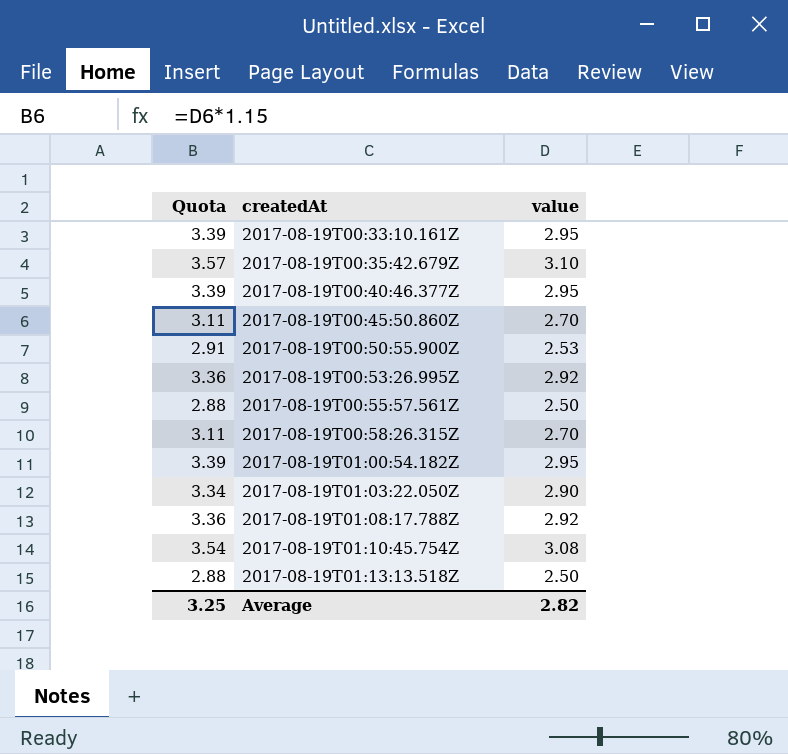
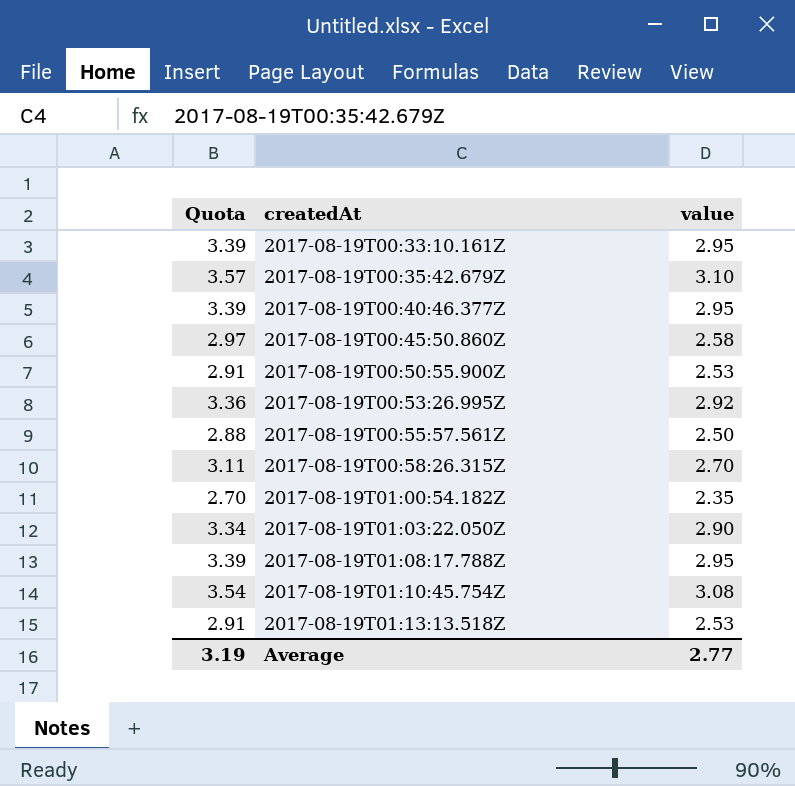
2017-08-19T00:45:50.860Z | Quota: 3.11 -> 2.97
2017-08-19T00:45:50.860Z | value: 2.70 -> 2.58
2017-08-19T01:00:54.182Z | Quota: 3.39 -> 2.70
2017-08-19T01:00:54.182Z | value: 2.95 -> 2.35
2017-08-19T01:08:17.788Z | Quota: 3.36 -> 3.39
2017-08-19T01:08:17.788Z | value: 2.92 -> 2.95
2017-08-19T01:13:13.518Z | Quota: 2.88 -> 2.91
2017-08-19T01:13:13.518Z | value: 2.50 -> 2.53
Average | Quota: 3.25 -> 3.19
Average | value: 2.82 -> 2.77

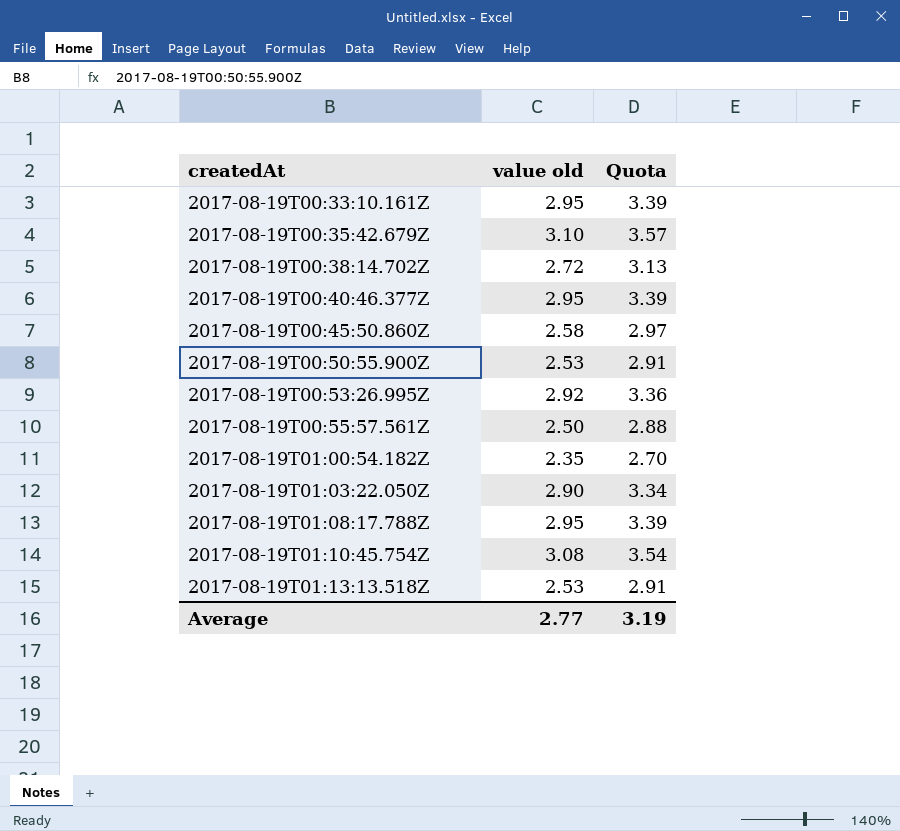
column name: value -> value old
column Quota | position: 1 -> 3
row 2017-08-19T00:58:26.315Z: 3.11 | 2.70 -> none
row 2017-08-19T00:38:14.702Z: none -> 2.72 | 3.13

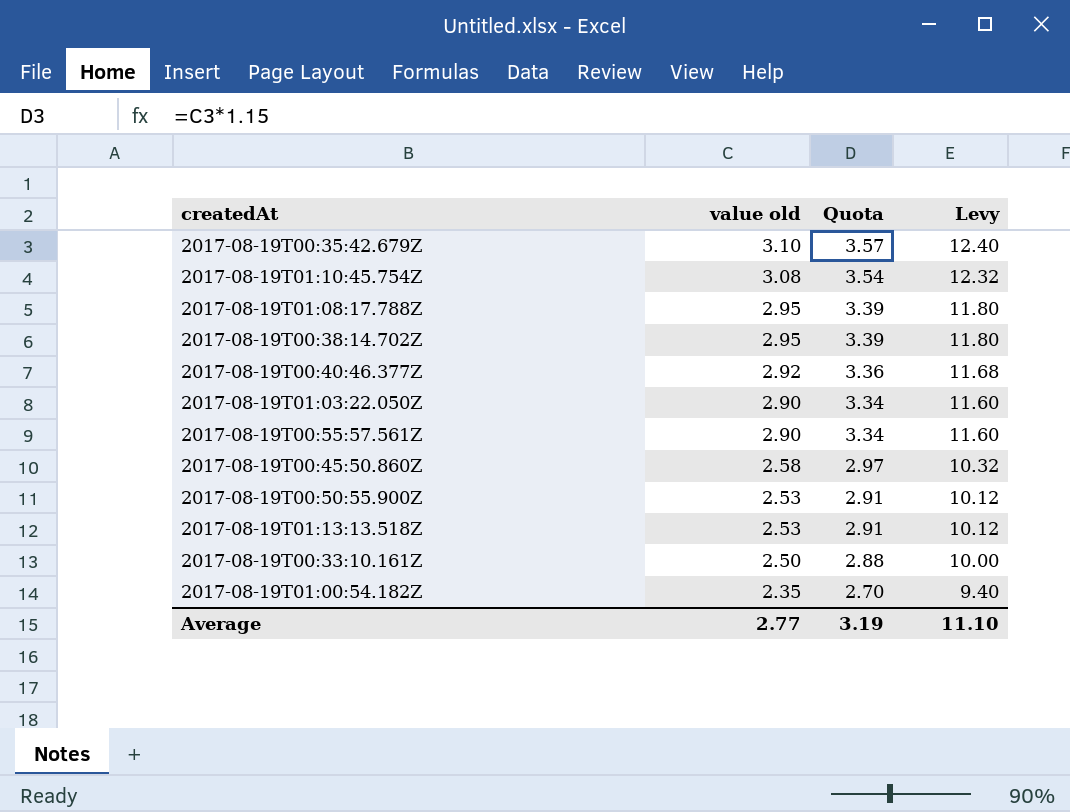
row order: createdAt ascending -> value old descending
column Levy | formula: none -> [value old] * 4
row 2017-08-19T00:53:26.995Z: 2.92 | 3.36 -> none
2017-08-19T00:38:14.702Z | value old: 2.72 -> 2.95
2017-08-19T00:38:14.702Z | Quota: 3.13 -> 3.39
2017-08-19T00:40:46.377Z | value old: 2.95 -> 2.92
2017-08-19T00:40:46.377Z | Quota: 3.39 -> 3.36
2017-08-19T00:55:57.561Z | value old: 2.50 -> 2.90
2017-08-19T00:55:57.561Z | Quota: 2.88 -> 3.34
2017-08-19T00:33:10.161Z | value old: 2.95 -> 2.50
2017-08-19T00:33:10.161Z | Quota: 3.39 -> 2.88

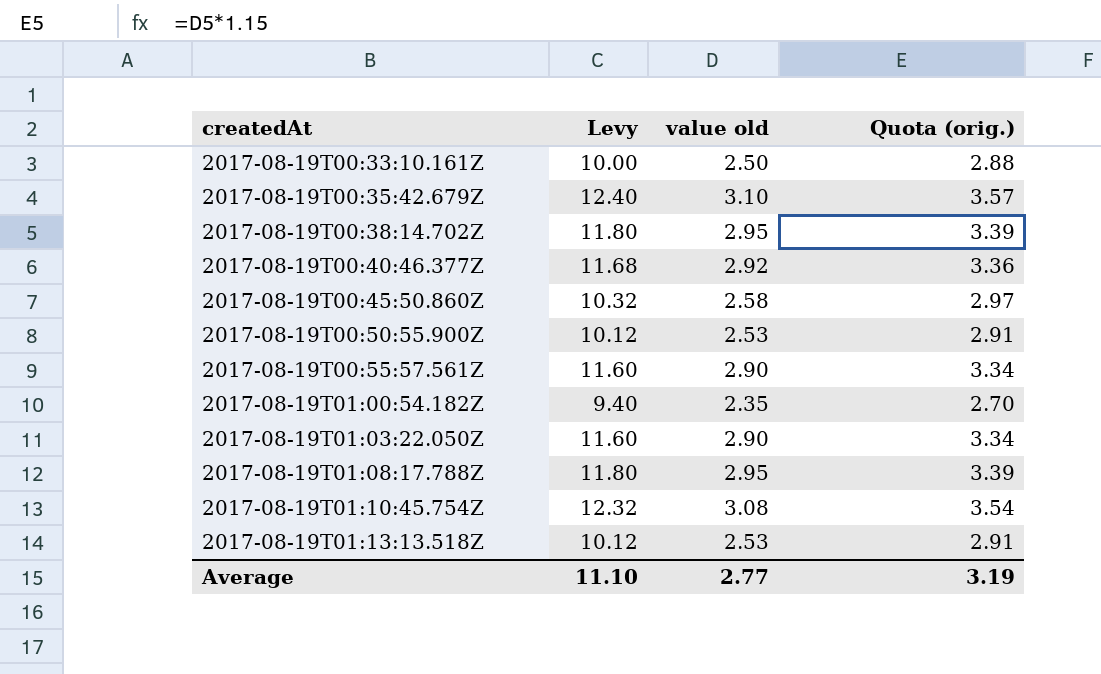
row order: value old descending -> createdAt ascending
column Levy | position: 4 -> 2
column name: Quota -> Quota (orig.)

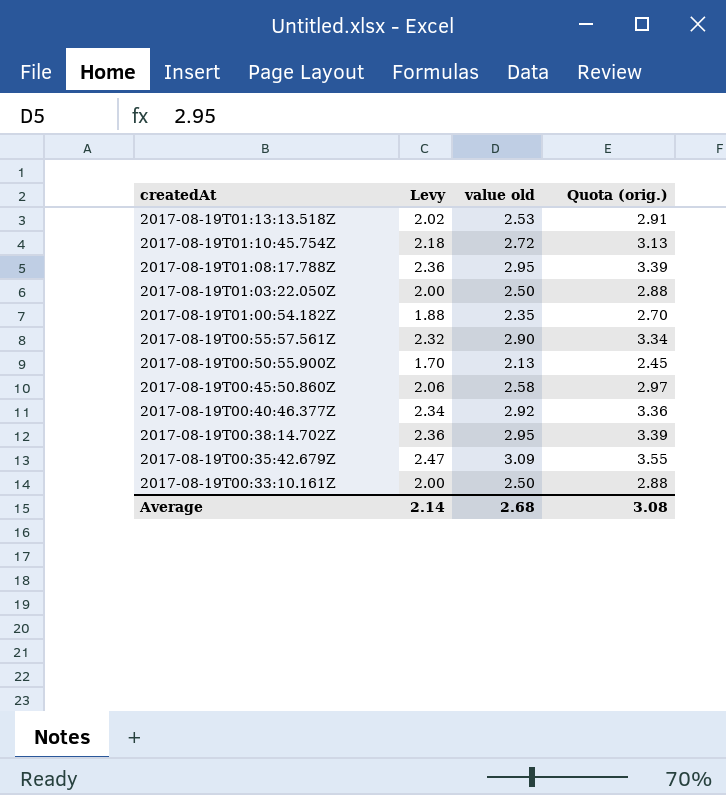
row order: createdAt ascending -> createdAt descending
column Levy | formula: [value old] * 4 -> [value old] * 0.8
2017-08-19T01:10:45.754Z | value old: 3.08 -> 2.72
2017-08-19T01:10:45.754Z | Quota (orig.): 3.54 -> 3.13
2017-08-19T01:03:22.050Z | value old: 2.90 -> 2.50
2017-08-19T01:03:22.050Z | Quota (orig.): 3.34 -> 2.88
2017-08-19T00:50:55.900Z | value old: 2.53 -> 2.13
2017-08-19T00:50:55.900Z | Quota (orig.): 2.91 -> 2.45
2017-08-19T00:35:42.679Z | value old: 3.10 -> 3.09
2017-08-19T00:35:42.679Z | Quota (orig.): 3.57 -> 3.55
Average | Levy: 11.10 -> 2.14
Average | value old: 2.77 -> 2.68
Average | Quota (orig.): 3.19 -> 3.08

